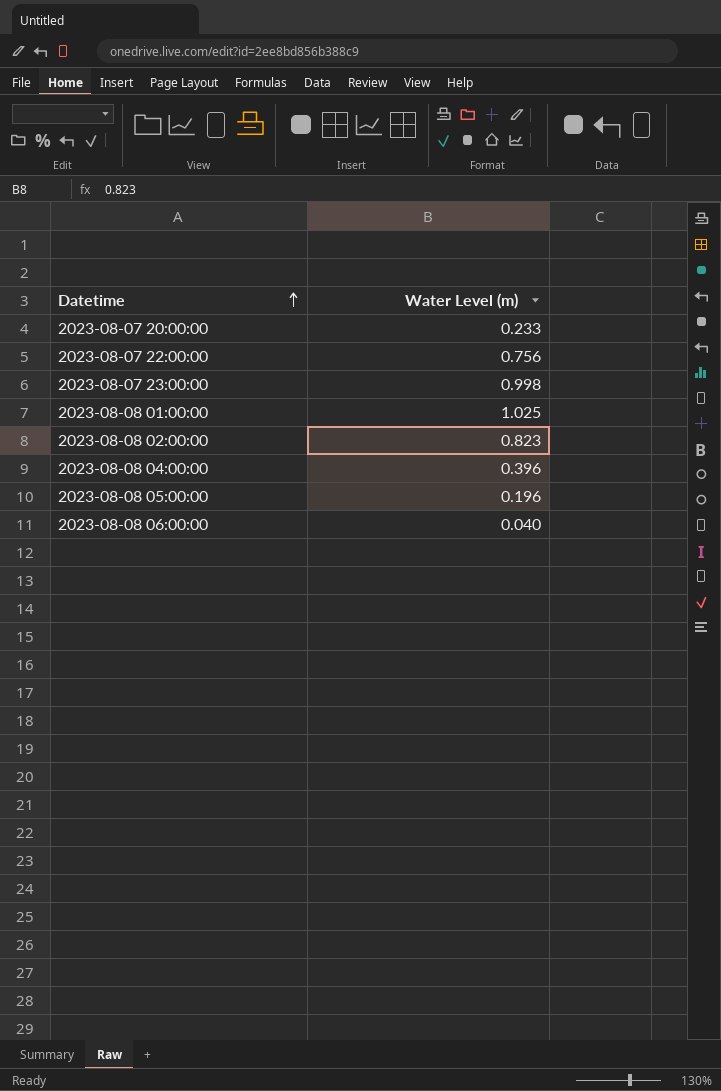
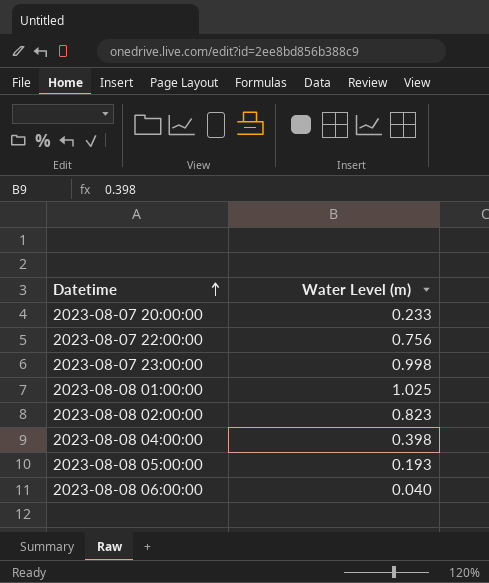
2023-08-08 04:00:00 | Water Level (m): 0.396 -> 0.398
2023-08-08 05:00:00 | Water Level (m): 0.196 -> 0.193

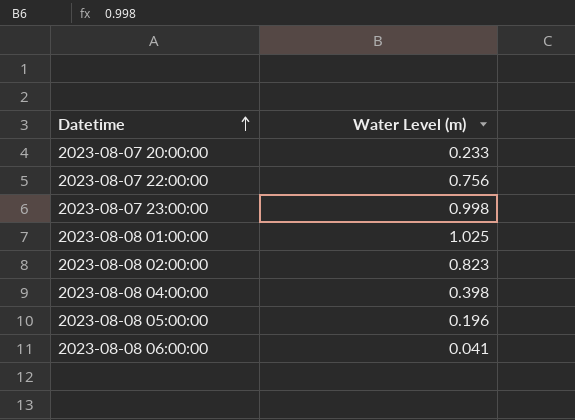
2023-08-08 05:00:00 | Water Level (m): 0.193 -> 0.196
2023-08-08 06:00:00 | Water Level (m): 0.040 -> 0.041

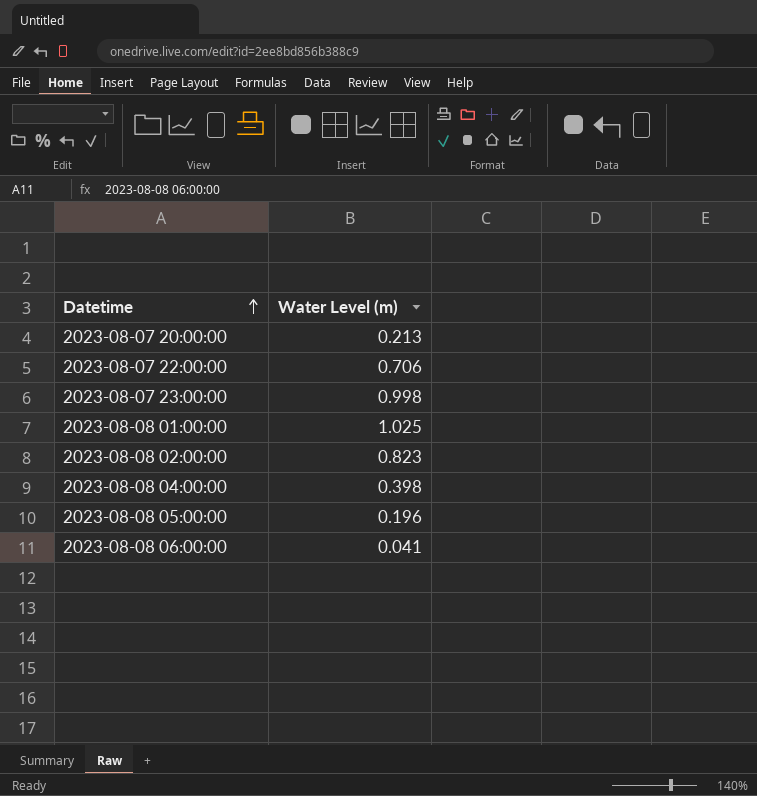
2023-08-07 20:00:00 | Water Level (m): 0.233 -> 0.213
2023-08-07 22:00:00 | Water Level (m): 0.756 -> 0.706

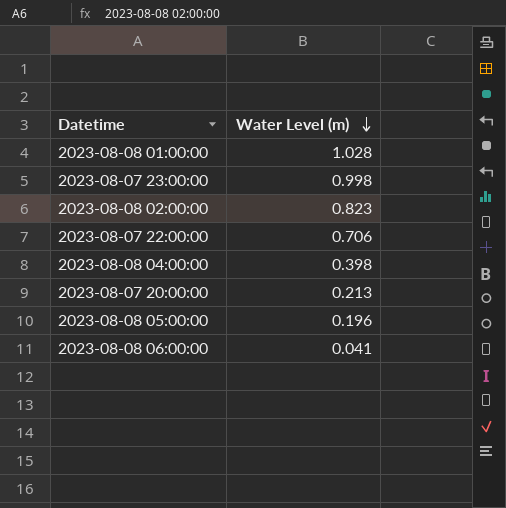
row order: Datetime ascending -> Water Level (m) descending
2023-08-08 01:00:00 | Water Level (m): 1.025 -> 1.028

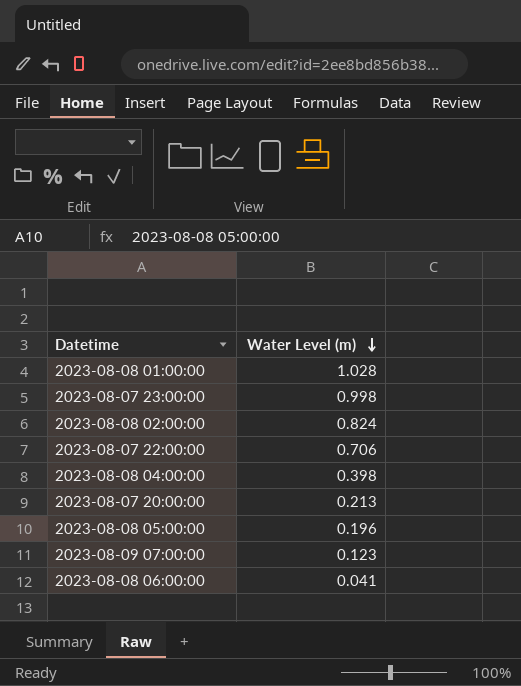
2023-08-08 02:00:00 | Water Level (m): 0.823 -> 0.824
row 2023-08-09 07:00:00: none -> 0.123

